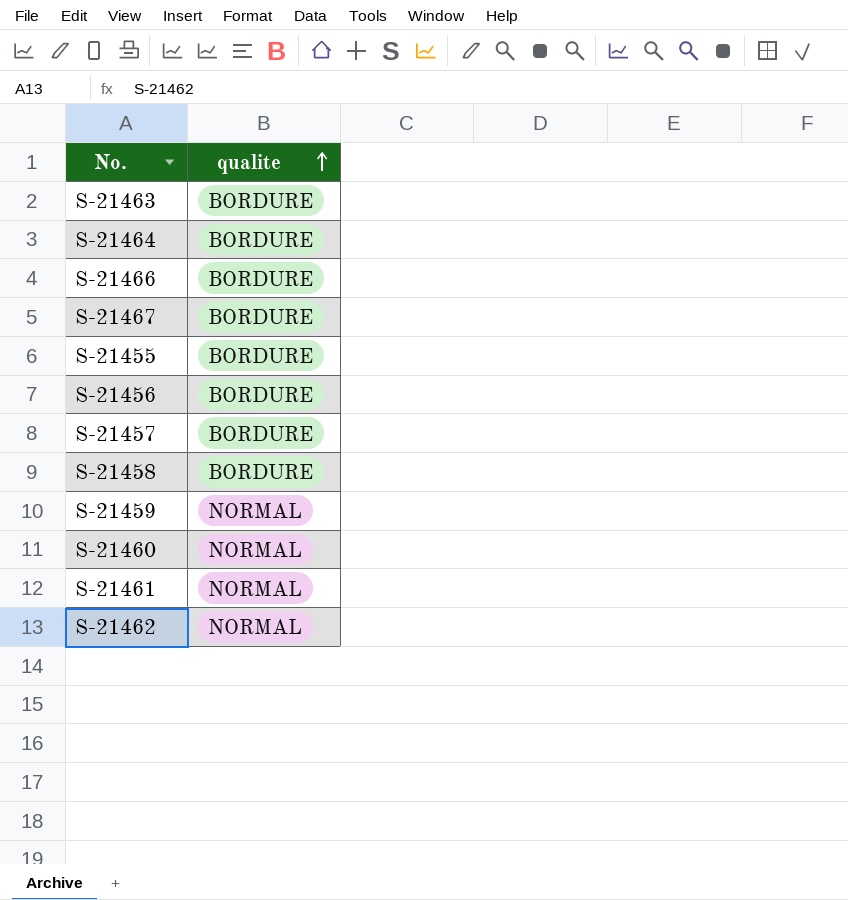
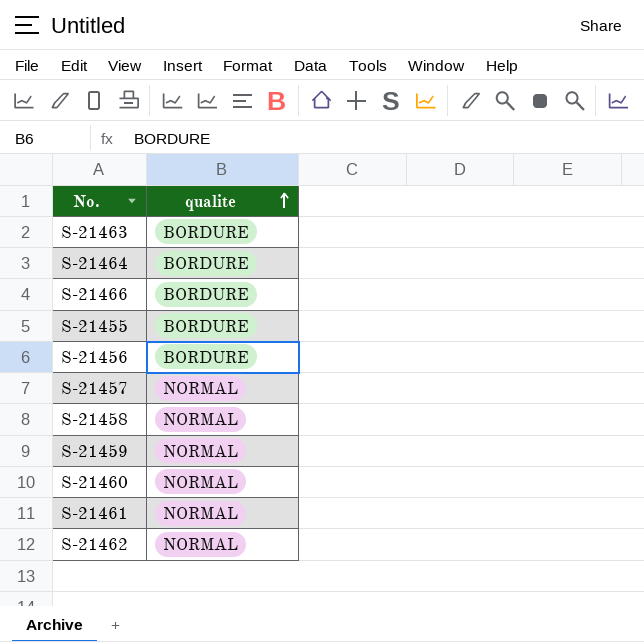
row S-21467: BORDURE -> none
S-21457 | qualite: BORDURE -> NORMAL
S-21458 | qualite: BORDURE -> NORMAL

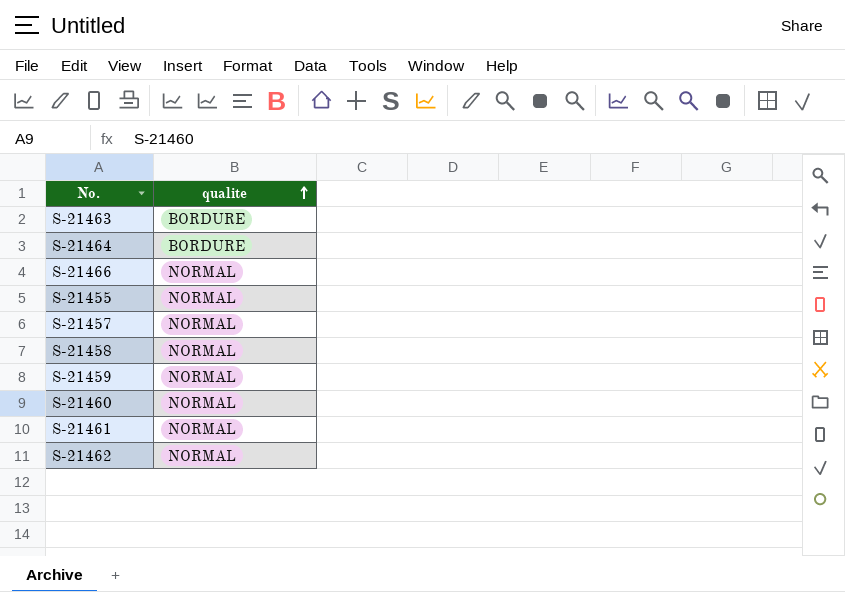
row S-21456: BORDURE -> none
S-21466 | qualite: BORDURE -> NORMAL
S-21455 | qualite: BORDURE -> NORMAL

